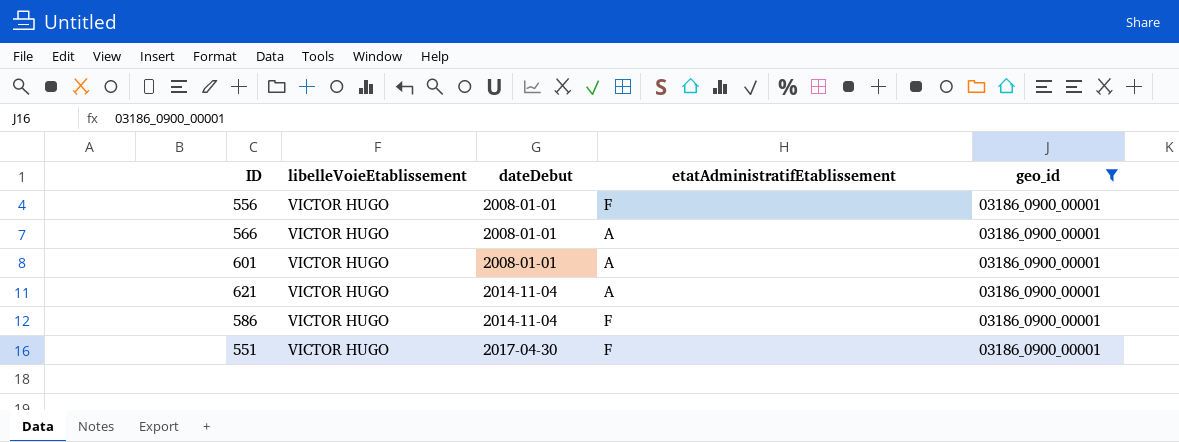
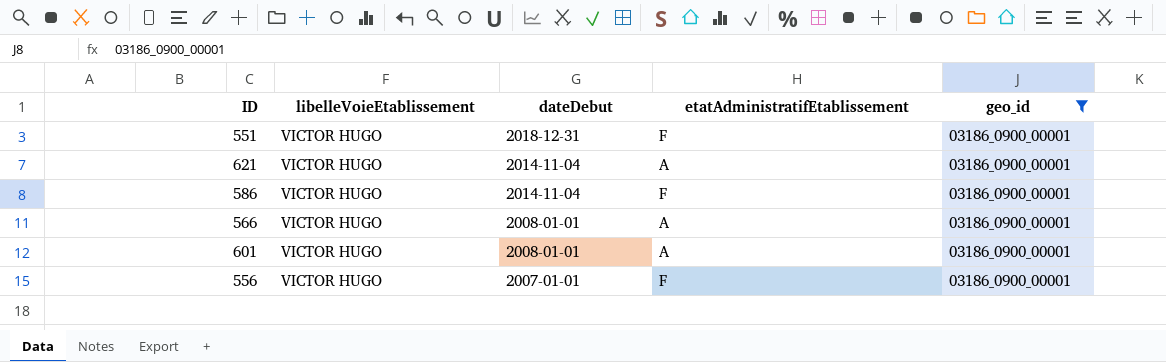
row order: dateDebut ascending -> dateDebut descending
551 | dateDebut: 2017-04-30 -> 2018-12-31
556 | dateDebut: 2008-01-01 -> 2007-01-01

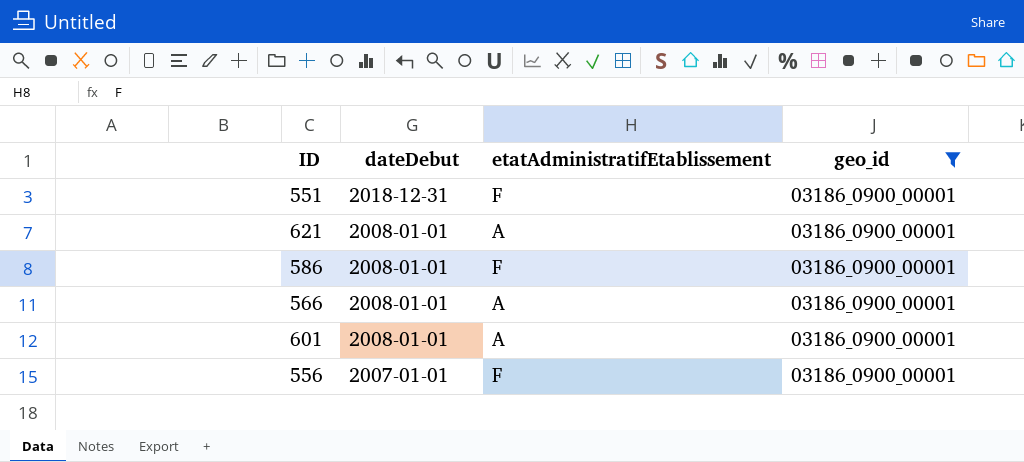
column libelleVoieEtablissement | position: 2 -> none
621 | dateDebut: 2014-11-04 -> 2008-01-01
586 | dateDebut: 2014-11-04 -> 2008-01-01

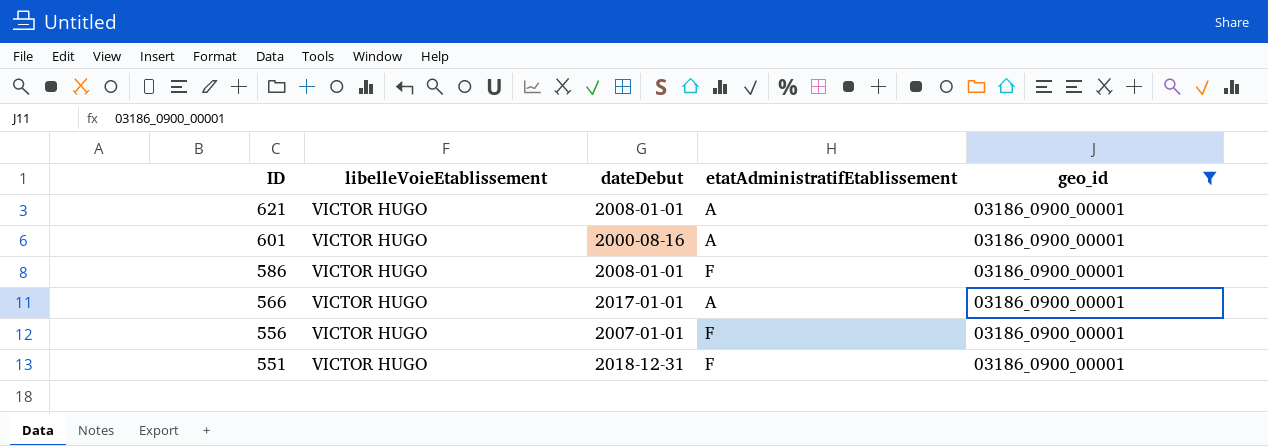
row order: dateDebut descending -> ID descending
column libelleVoieEtablissement | position: none -> 2
601 | dateDebut: 2008-01-01 -> 2000-08-16
566 | dateDebut: 2008-01-01 -> 2017-01-01

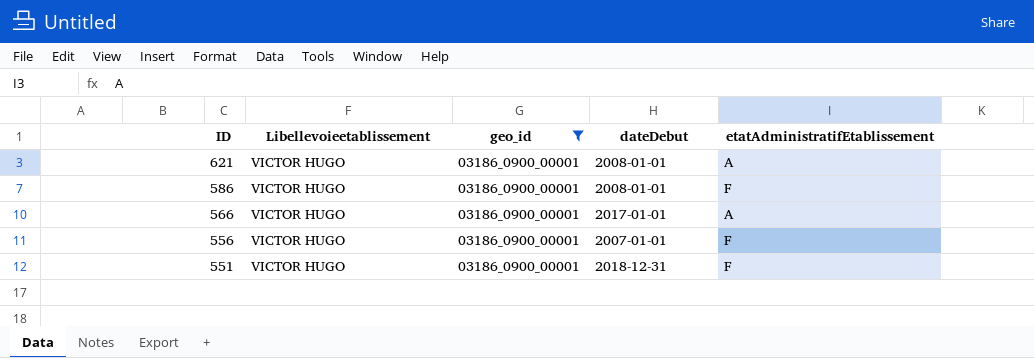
column name: libelleVoieEtablissement -> Libellevoieetablissement
column geo_id | position: 5 -> 3
row 601: VICTOR HUGO | 2000-08-16 | A | 03186_0900_00001 -> none

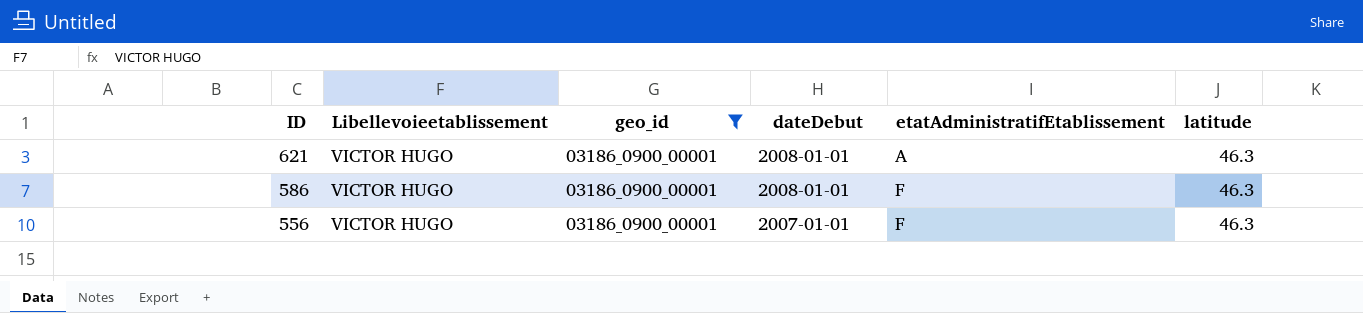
column latitude | position: none -> 6
row 566: VICTOR HUGO | 03186_0900_00001 | 2017-01-01 | A -> none
row 551: VICTOR HUGO | 03186_0900_00001 | 2018-12-31 | F -> none

